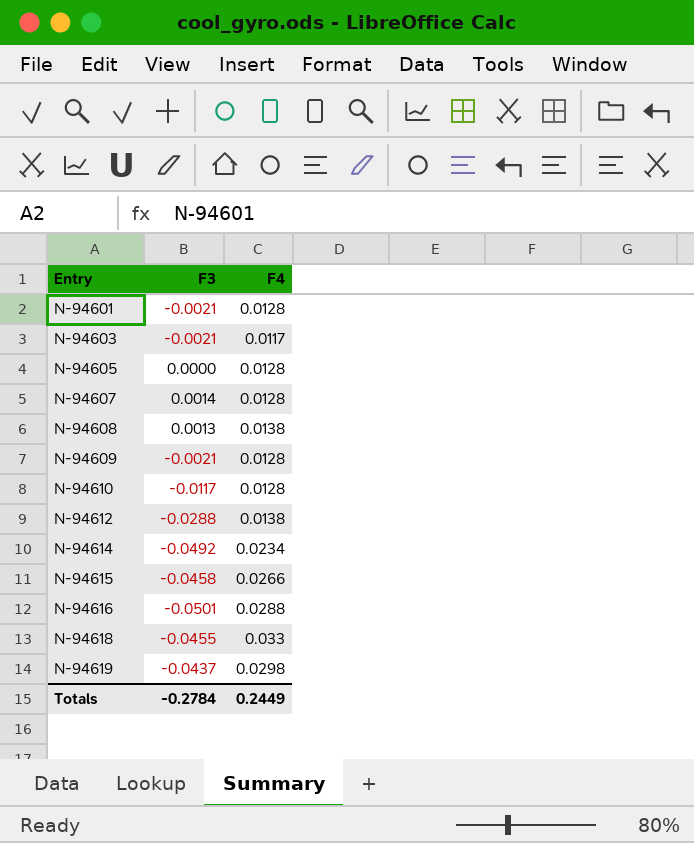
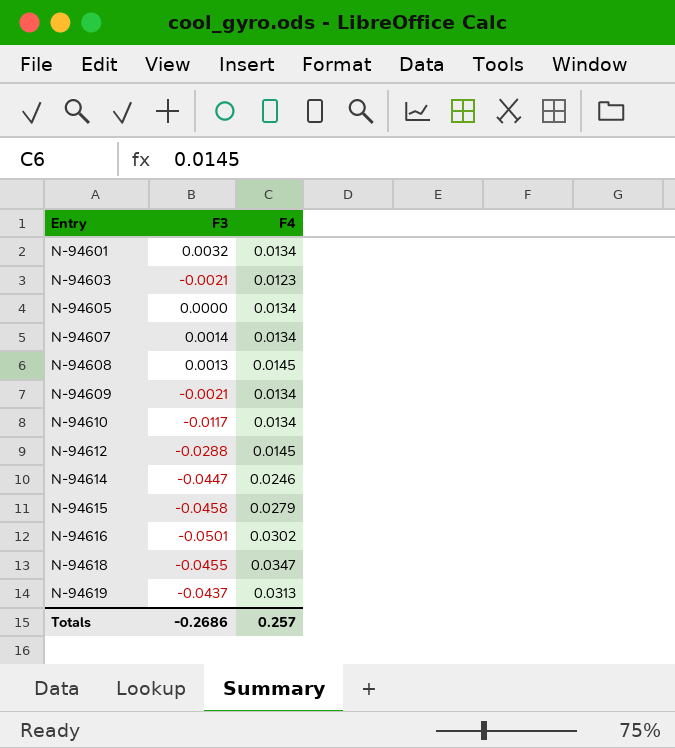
N-94601 | F3: -0.0021 -> 0.0032
N-94601 | F4: 0.0128 -> 0.0134
N-94603 | F4: 0.0117 -> 0.0123
N-94605 | F4: 0.0128 -> 0.0134
N-94607 | F4: 0.0128 -> 0.0134
N-94608 | F4: 0.0138 -> 0.0145
N-94609 | F4: 0.0128 -> 0.0134
N-94610 | F4: 0.0128 -> 0.0134
N-94612 | F4: 0.0138 -> 0.0145
N-94614 | F3: -0.0492 -> -0.0447
N-94614 | F4: 0.0234 -> 0.0246
N-94615 | F4: 0.0266 -> 0.0279
N-94616 | F4: 0.0288 -> 0.0302
N-94618 | F4: 0.033 -> 0.0347
N-94619 | F4: 0.0298 -> 0.0313
Totals | F3: -0.2784 -> -0.2686
Totals | F4: 0.2449 -> 0.257

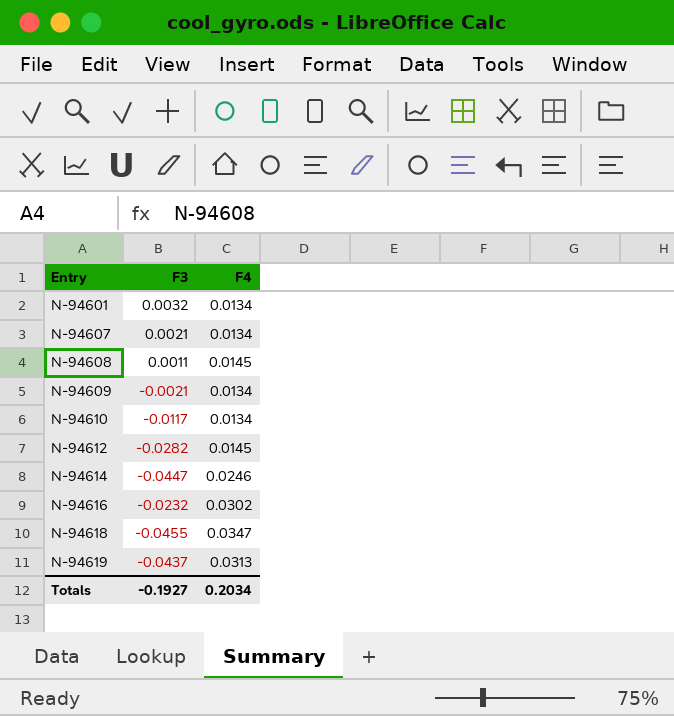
row N-94603: -0.0021 | 0.0123 -> none
row N-94605: 0.0000 | 0.0134 -> none
row N-94615: -0.0458 | 0.0279 -> none
N-94607 | F3: 0.0014 -> 0.0021
N-94608 | F3: 0.0013 -> 0.0011
N-94612 | F3: -0.0288 -> -0.0282
N-94616 | F3: -0.0501 -> -0.0232
Totals | F3: -0.2686 -> -0.1927
Totals | F4: 0.257 -> 0.2034

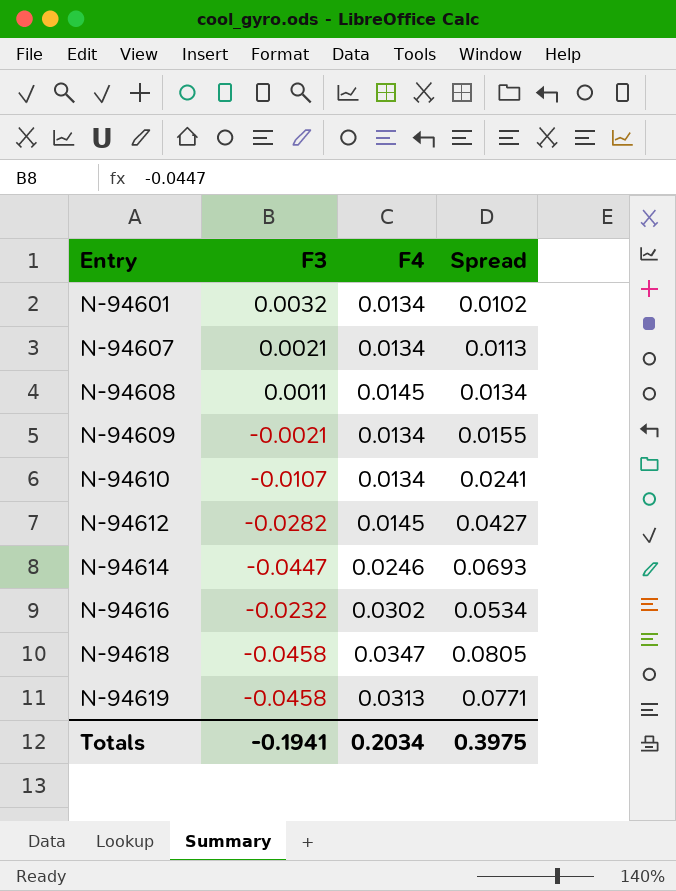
column Spread | formula: none -> [F4] - [F3]
N-94610 | F3: -0.0117 -> -0.0107
N-94618 | F3: -0.0455 -> -0.0458
N-94619 | F3: -0.0437 -> -0.0458
Totals | F3: -0.1927 -> -0.1941

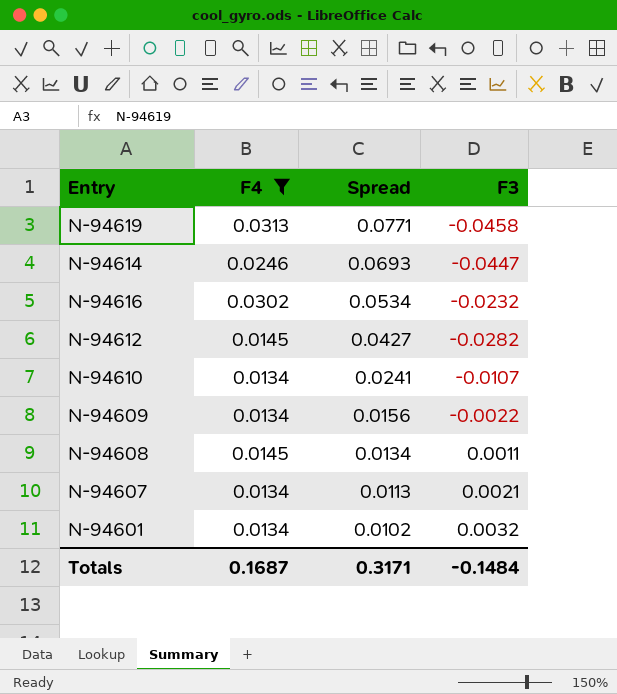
filter: none -> F4 != 0.0347
row order: Entry ascending -> Spread descending
column F3 | position: 2 -> 4
N-94609 | Spread: 0.0155 -> 0.0156
N-94609 | F3: -0.0021 -> -0.0022
Totals | F4: 0.2034 -> 0.1687
Totals | Spread: 0.3975 -> 0.3171
Totals | F3: -0.1941 -> -0.1484

